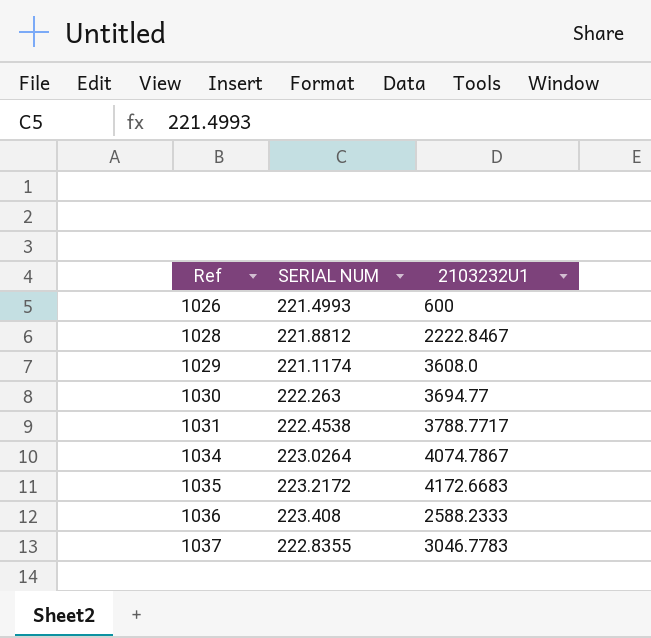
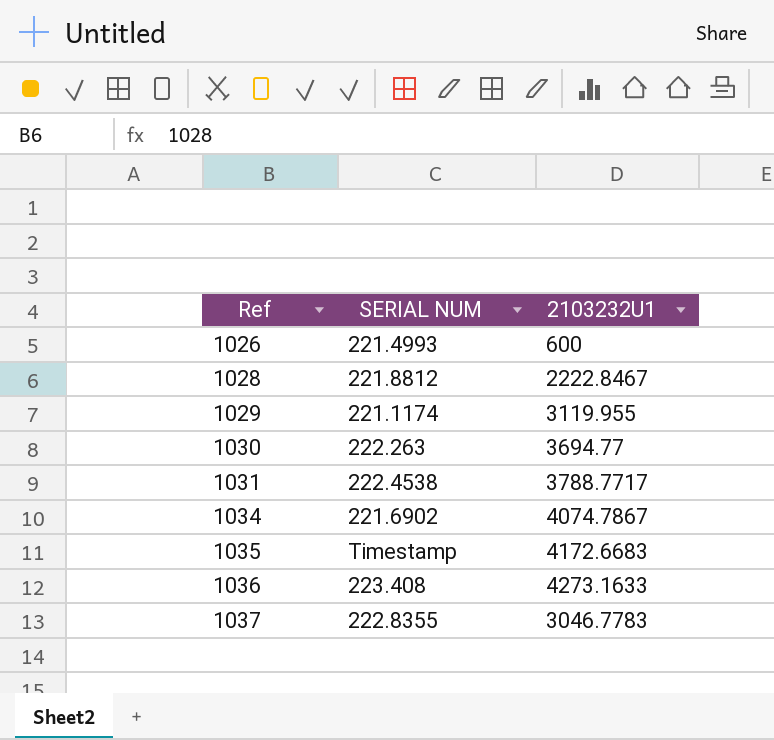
1029 | 2103232U1: 3608.0 -> 3119.955
1034 | SERIAL NUM: 223.0264 -> 221.6902
1035 | SERIAL NUM: 223.2172 -> Timestamp
1036 | 2103232U1: 2588.2333 -> 4273.1633

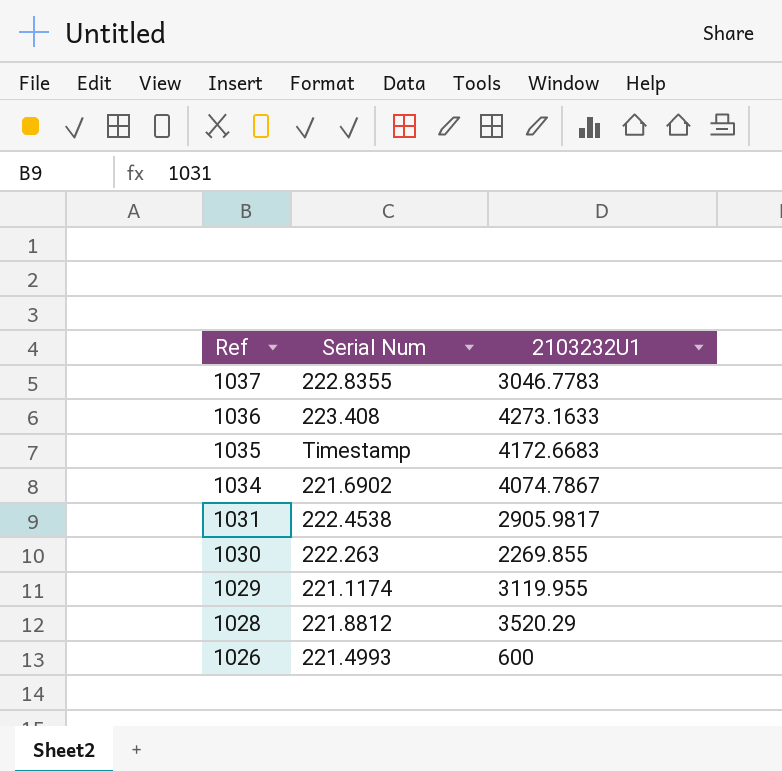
row order: Ref ascending -> Ref descending
column name: SERIAL NUM -> Serial Num
1031 | 2103232U1: 3788.7717 -> 2905.9817
1030 | 2103232U1: 3694.77 -> 2269.855
1028 | 2103232U1: 2222.8467 -> 3520.29

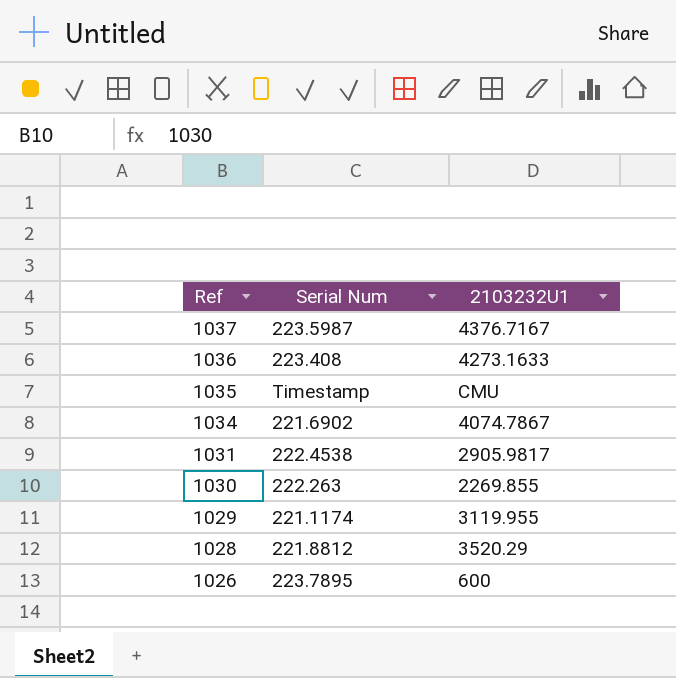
1037 | Serial Num: 222.8355 -> 223.5987
1037 | 2103232U1: 3046.7783 -> 4376.7167
1035 | 2103232U1: 4172.6683 -> CMU
1026 | Serial Num: 221.4993 -> 223.7895

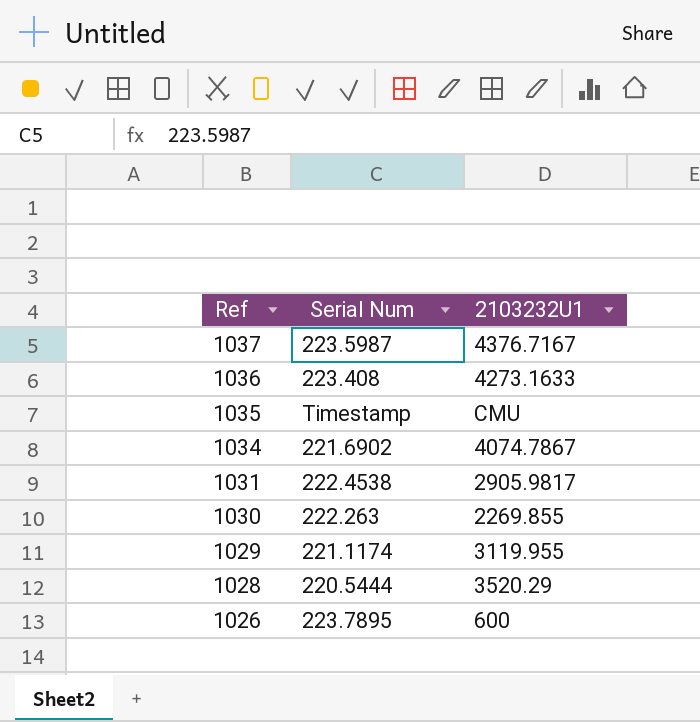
1028 | Serial Num: 221.8812 -> 220.5444

